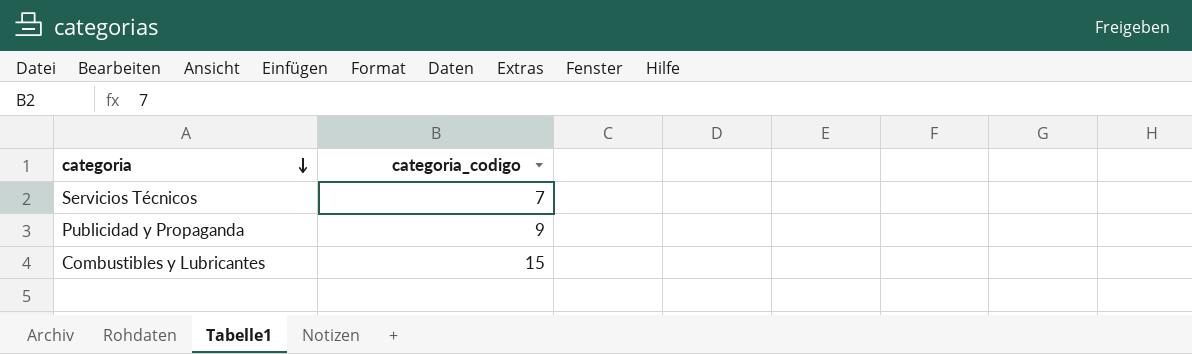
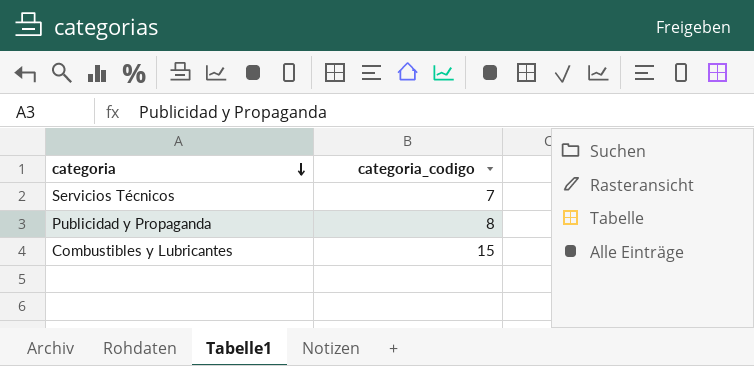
Publicidad y Propaganda | categoria_codigo: 9 -> 8

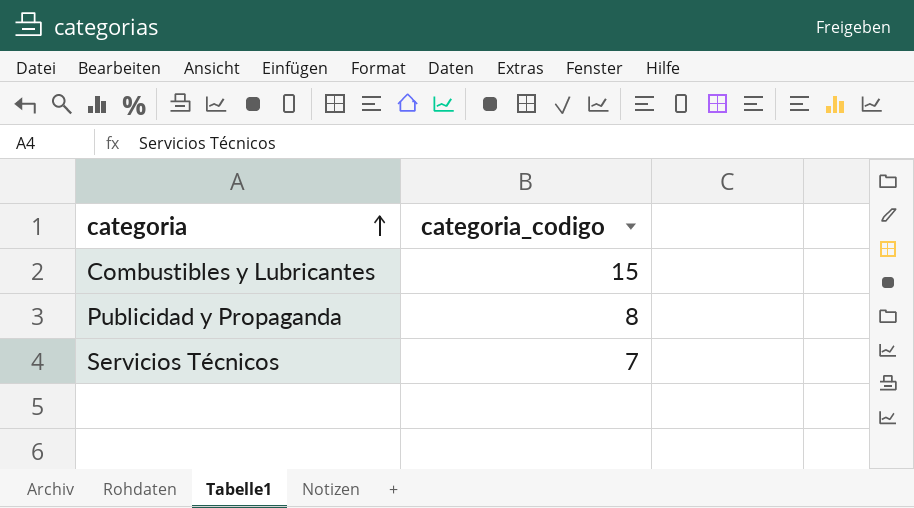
row order: categoria descending -> categoria ascending

